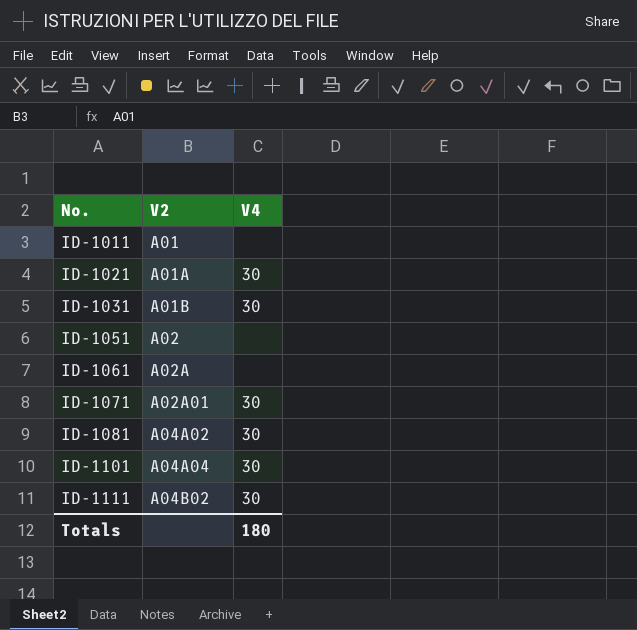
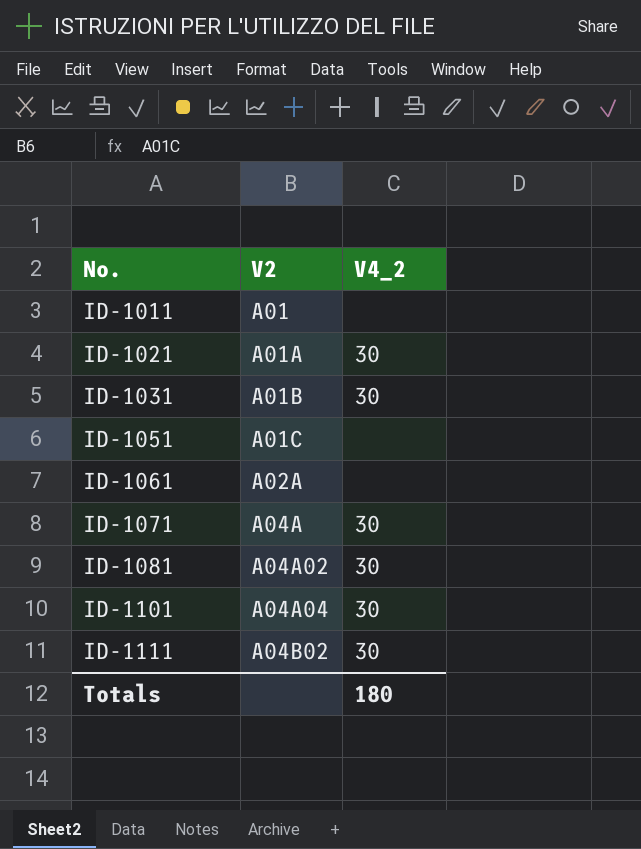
column name: V4 -> V4_2
ID-1051 | V2: A02 -> A01C
ID-1071 | V2: A02A01 -> A04A

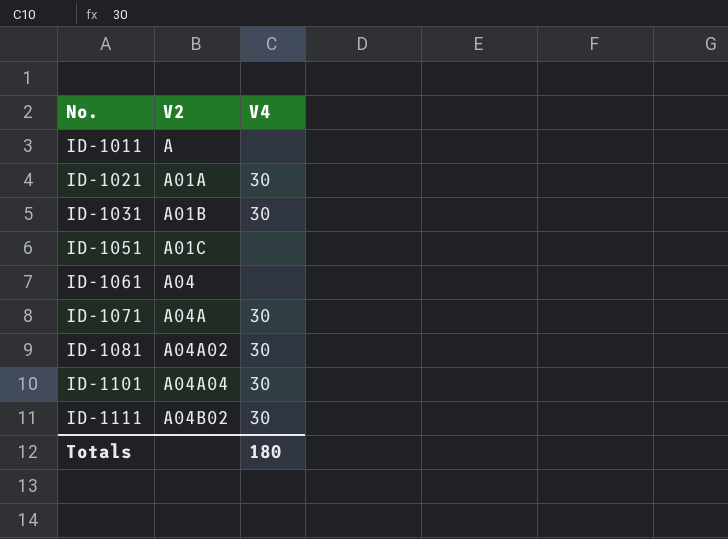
column name: V4_2 -> V4
ID-1011 | V2: A01 -> A
ID-1061 | V2: A02A -> A04

